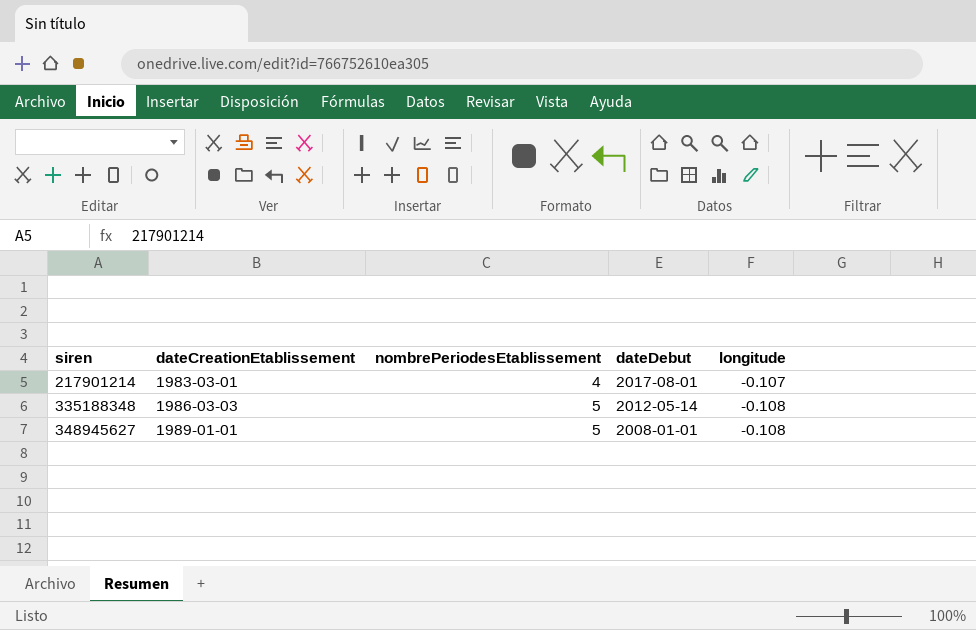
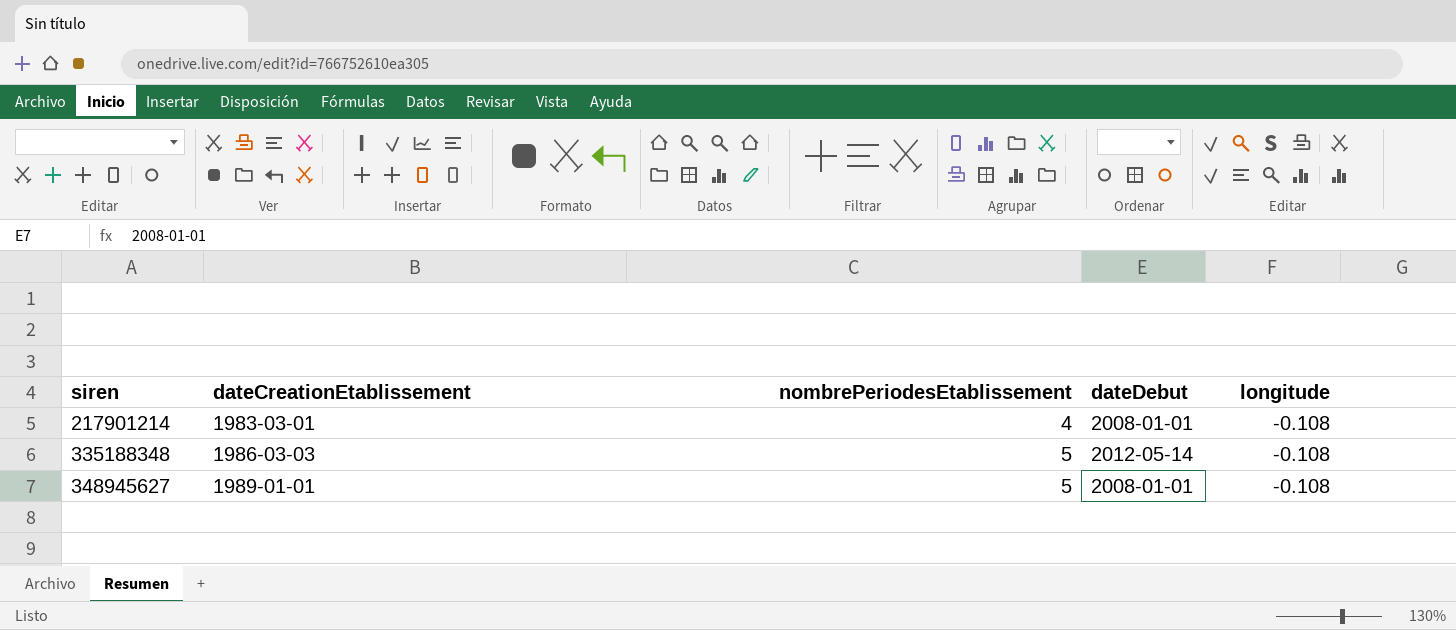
217901214 | dateDebut: 2017-08-01 -> 2008-01-01
217901214 | longitude: -0.107 -> -0.108

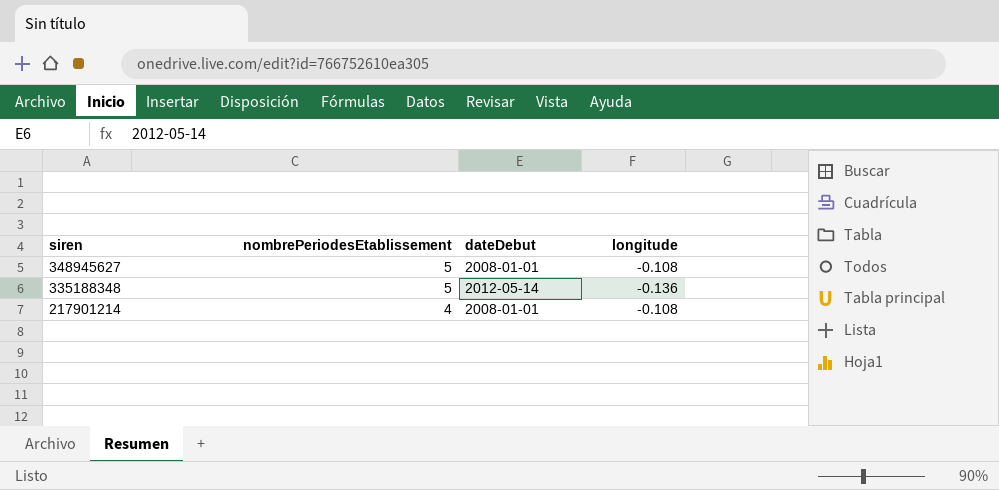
row order: siren ascending -> siren descending
column dateCreationEtablissement | position: 2 -> none
335188348 | longitude: -0.108 -> -0.136

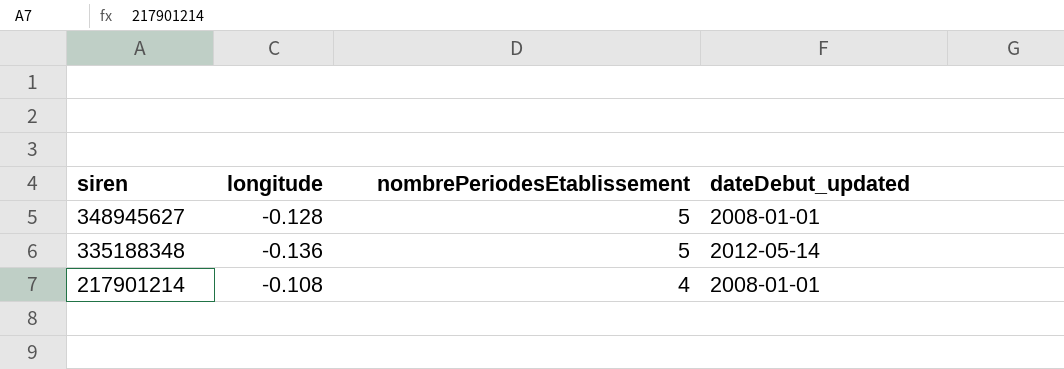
column longitude | position: 4 -> 2
column name: dateDebut -> dateDebut_updated
348945627 | longitude: -0.108 -> -0.128

